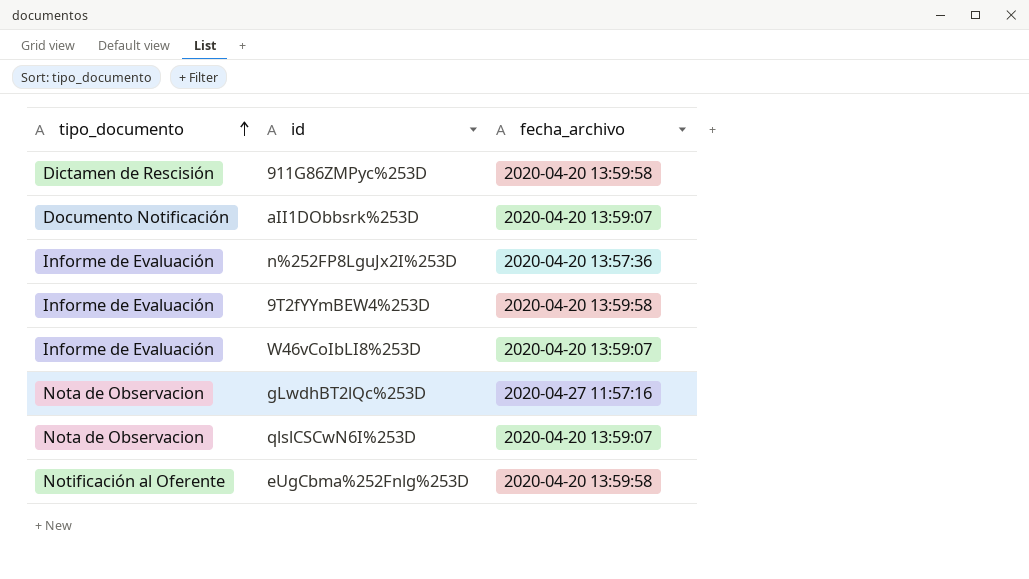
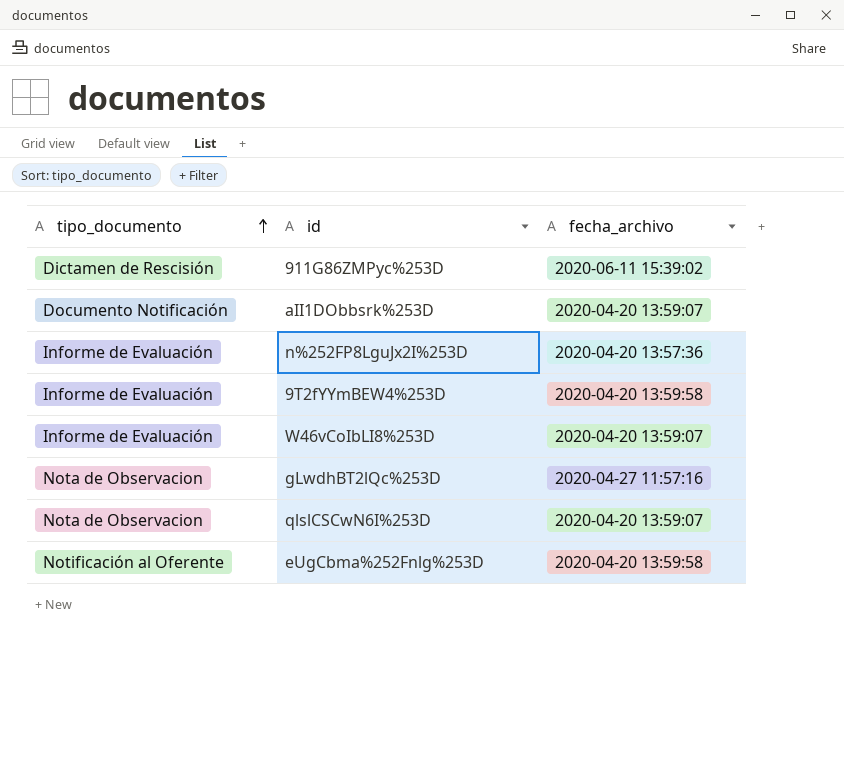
911G86ZMPyc%253D | fecha_archivo: 2020-04-20 13:59:58 -> 2020-06-11 15:39:02

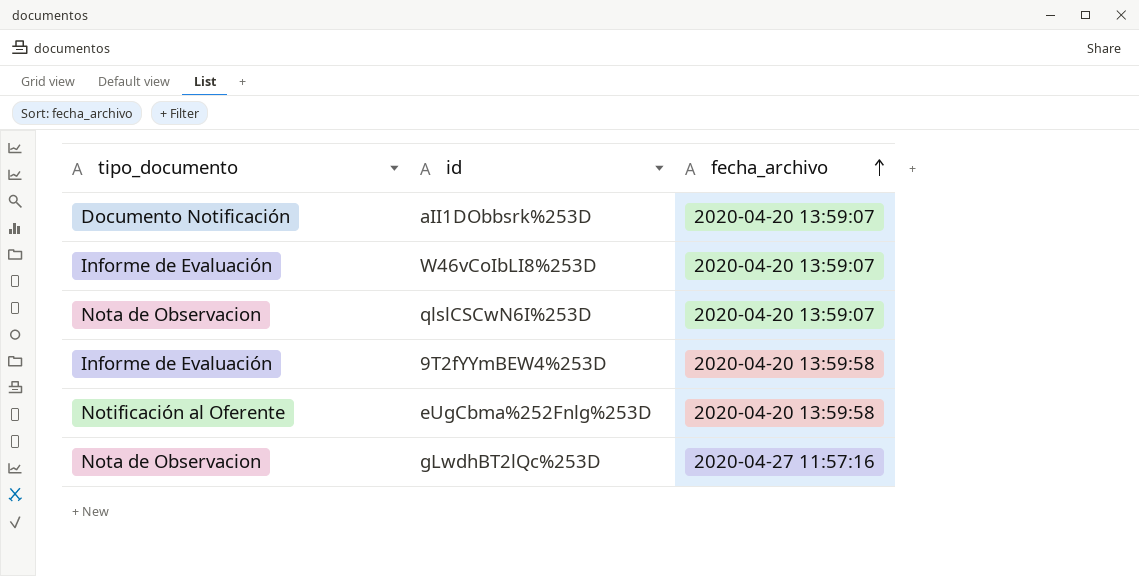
row order: tipo_documento ascending -> fecha_archivo ascending
row 911G86ZMPyc%253D: Dictamen de Rescisión | 2020-06-11 15:39:02 -> none
row n%252FP8LguJx2I%253D: Informe de Evaluación | 2020-04-20 13:57:36 -> none

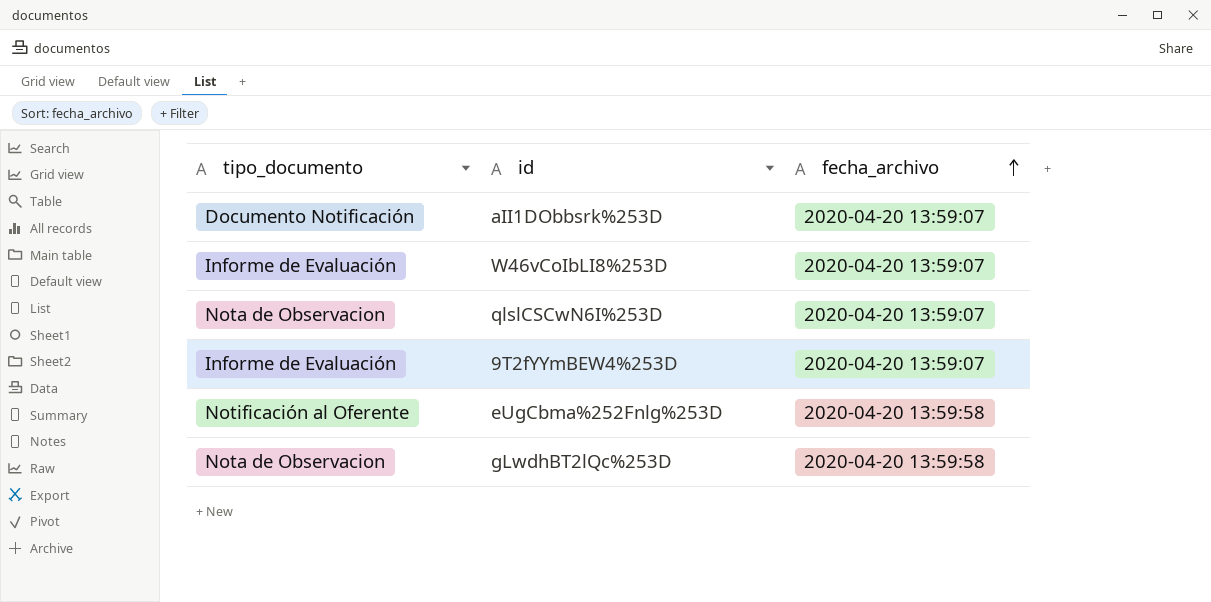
9T2fYYmBEW4%253D | fecha_archivo: 2020-04-20 13:59:58 -> 2020-04-20 13:59:07
gLwdhBT2lQc%253D | fecha_archivo: 2020-04-27 11:57:16 -> 2020-04-20 13:59:58

